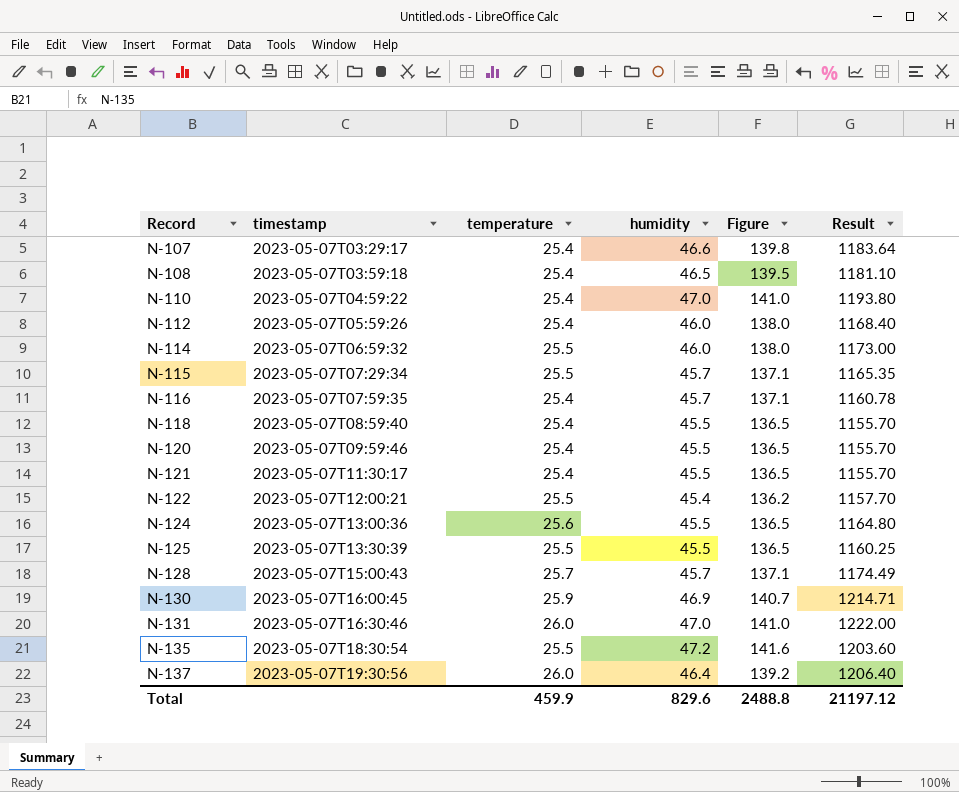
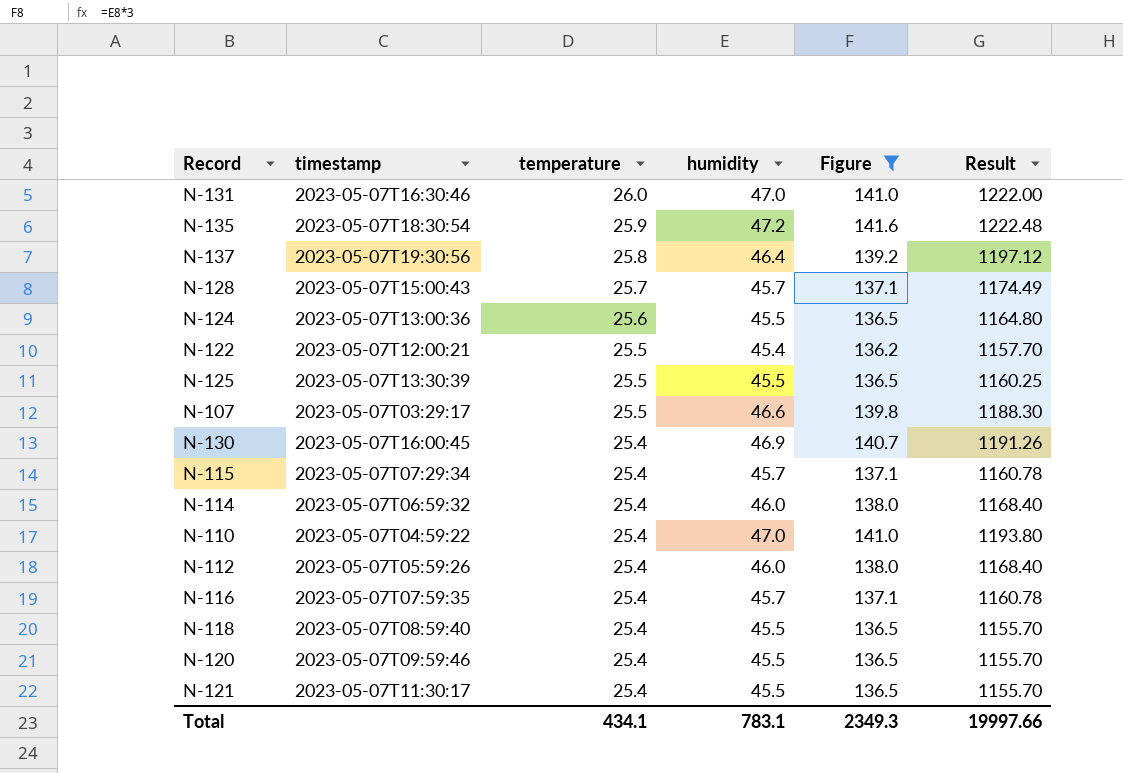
filter: none -> Figure != 139.5
row order: Record ascending -> temperature descending
N-135 | temperature: 25.5 -> 25.9
N-135 | Result: 1203.60 -> 1222.48
N-137 | temperature: 26.0 -> 25.8
N-137 | Result: 1206.40 -> 1197.12
N-107 | temperature: 25.4 -> 25.5
N-107 | Result: 1183.64 -> 1188.30
N-130 | temperature: 25.9 -> 25.4
N-130 | Result: 1214.71 -> 1191.26
N-115 | temperature: 25.5 -> 25.4
N-115 | Result: 1165.35 -> 1160.78
N-114 | temperature: 25.5 -> 25.4
N-114 | Result: 1173.00 -> 1168.40
Total | temperature: 459.9 -> 434.1
Total | humidity: 829.6 -> 783.1
Total | Figure: 2488.8 -> 2349.3
Total | Result: 21197.12 -> 19997.66

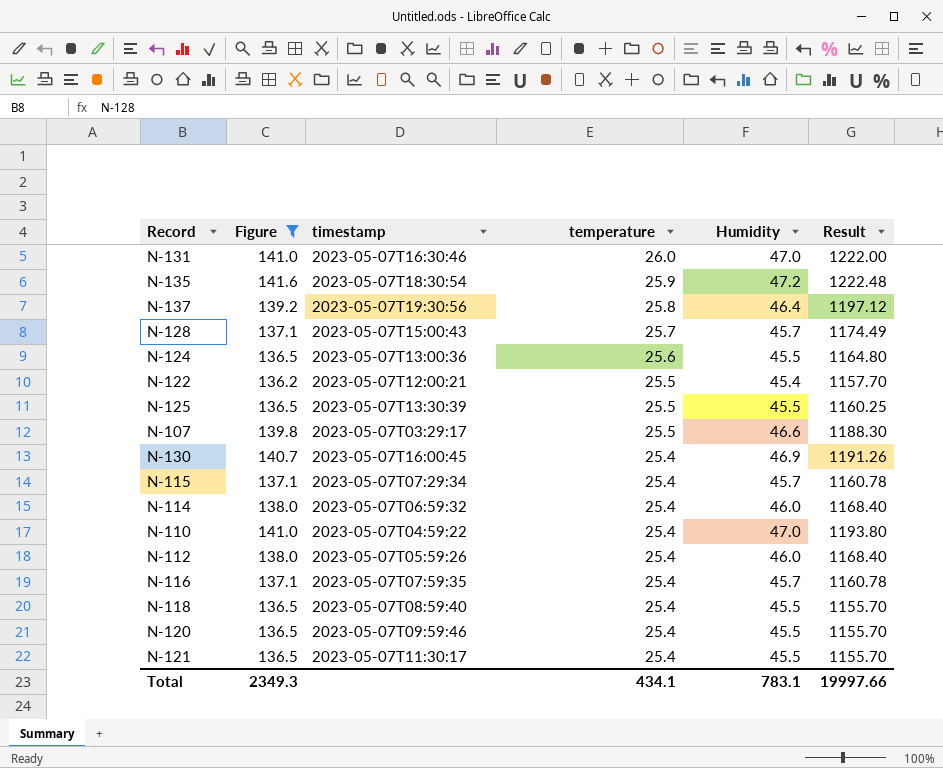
column Figure | position: 5 -> 2
column name: humidity -> Humidity

